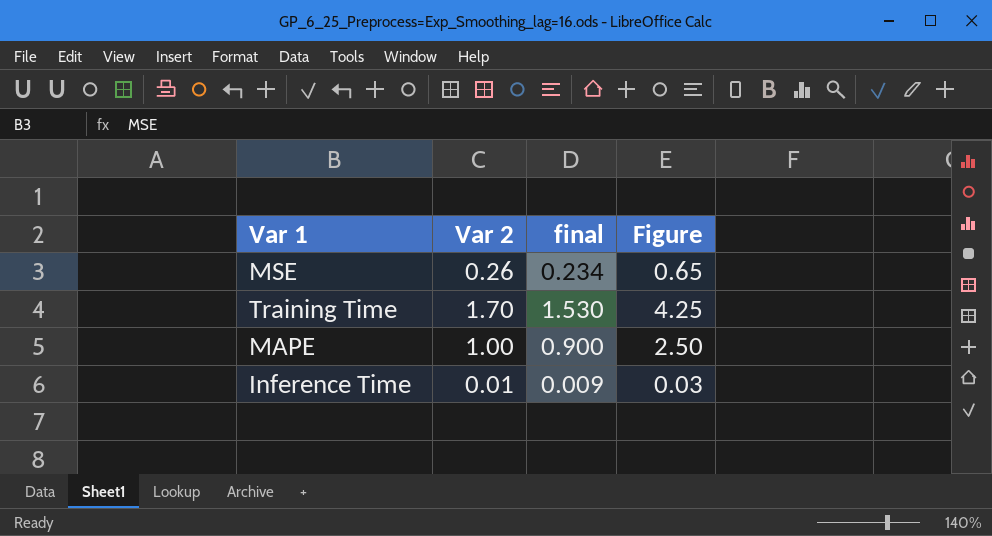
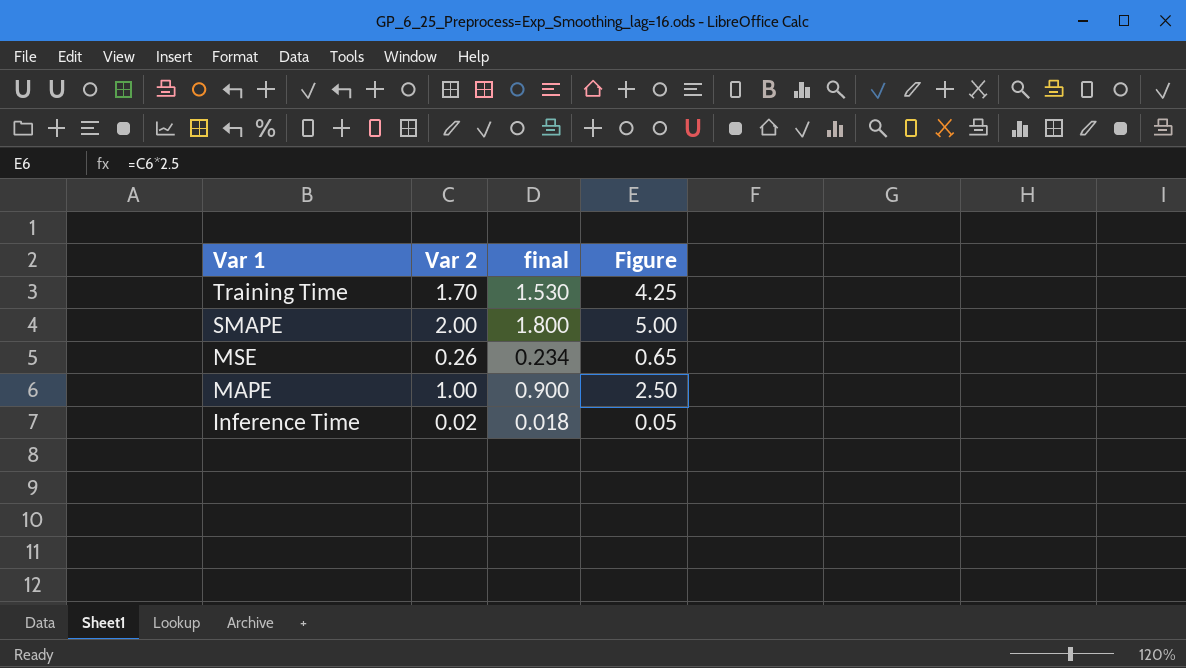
row order: none -> Var 1 descending
row SMAPE: none -> 2.00 | 1.800 | 5.00
Inference Time | Var 2: 0.01 -> 0.02
Inference Time | final: 0.009 -> 0.018
Inference Time | Figure: 0.03 -> 0.05

